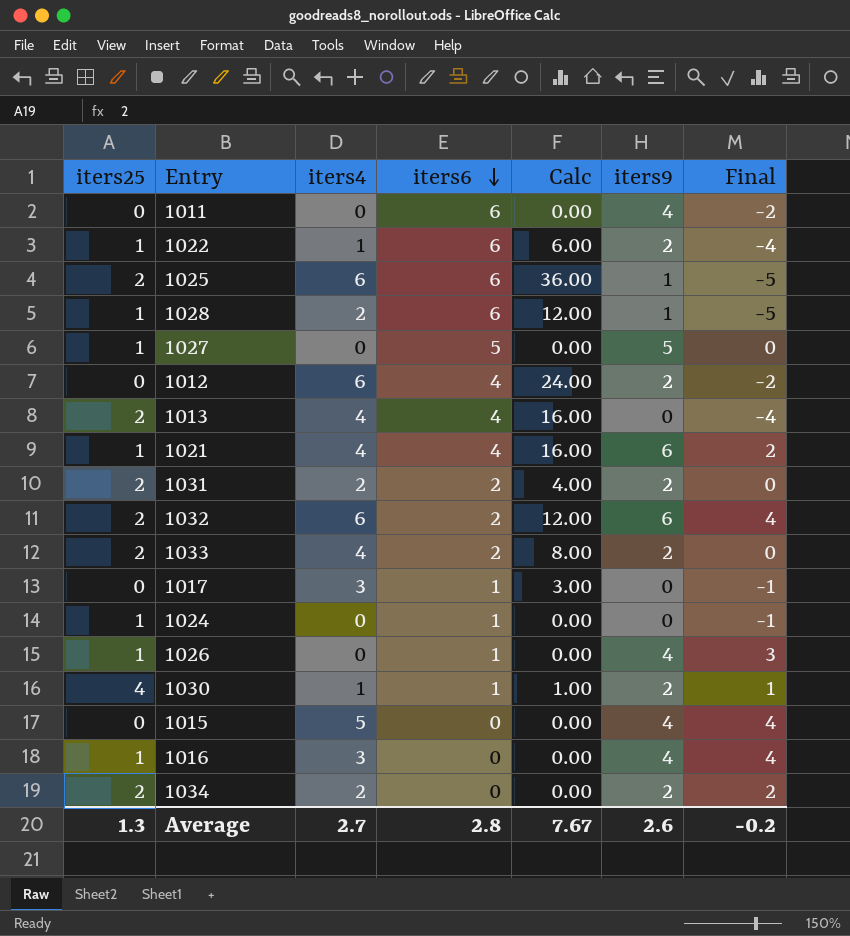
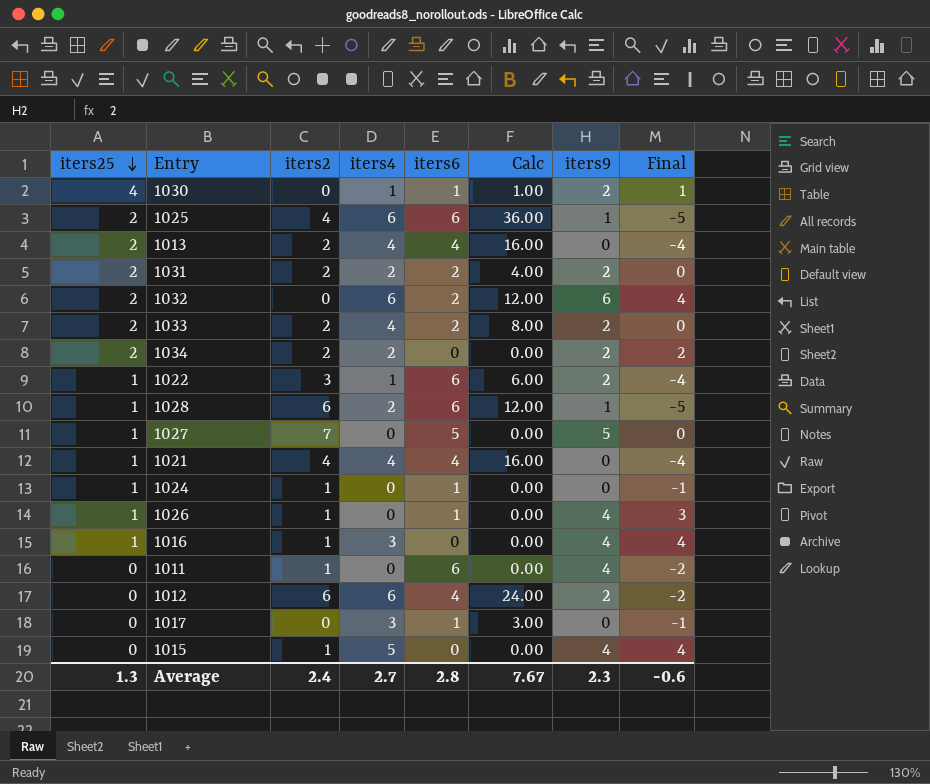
row order: iters6 descending -> iters25 descending
column iters2 | position: none -> 3
1021 | iters9: 6 -> 0
1021 | Final: 2 -> -4
Average | iters9: 2.6 -> 2.3
Average | Final: -0.2 -> -0.6

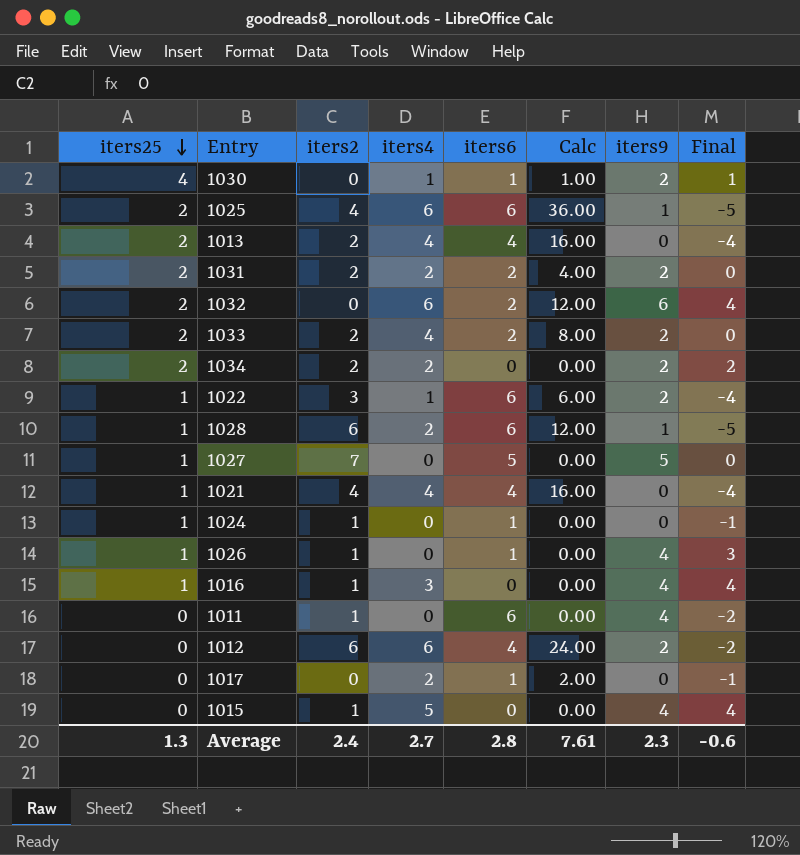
1017 | iters4: 3 -> 2
1017 | Calc: 3.00 -> 2.00
Average | Calc: 7.67 -> 7.61

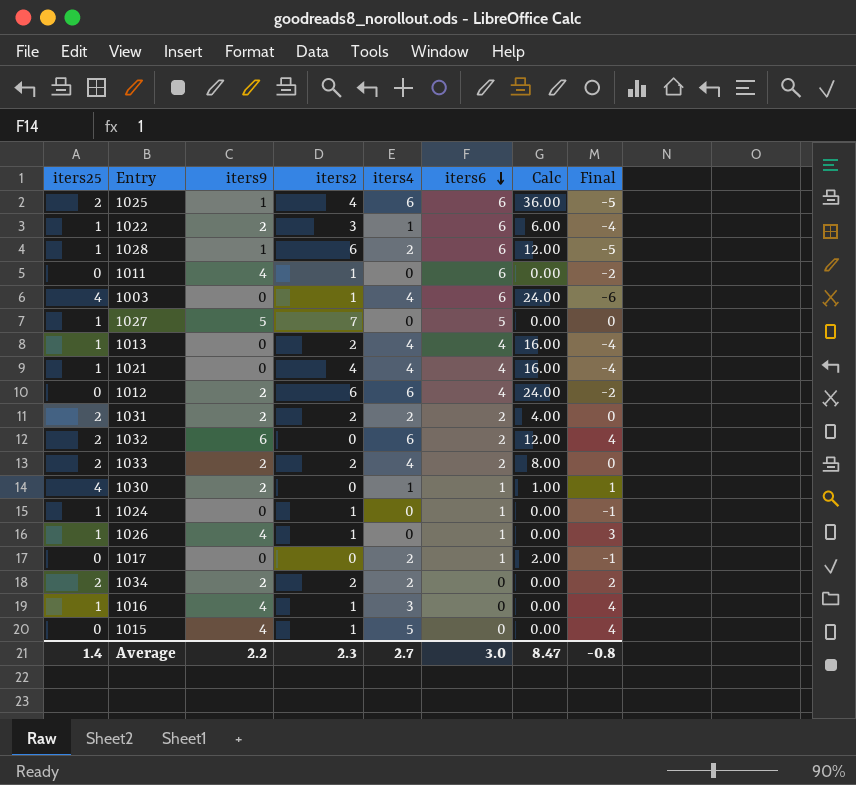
row order: iters25 descending -> iters6 descending
column iters9 | position: 7 -> 3
row 1003: none -> 4 | 0 | 1 | 4 | 6 | 24.00 | -6
1013 | iters25: 2 -> 1
Average | iters25: 1.3 -> 1.4
Average | iters9: 2.3 -> 2.2
Average | iters2: 2.4 -> 2.3
Average | iters6: 2.8 -> 3.0
Average | Calc: 7.61 -> 8.47
Average | Final: -0.6 -> -0.8

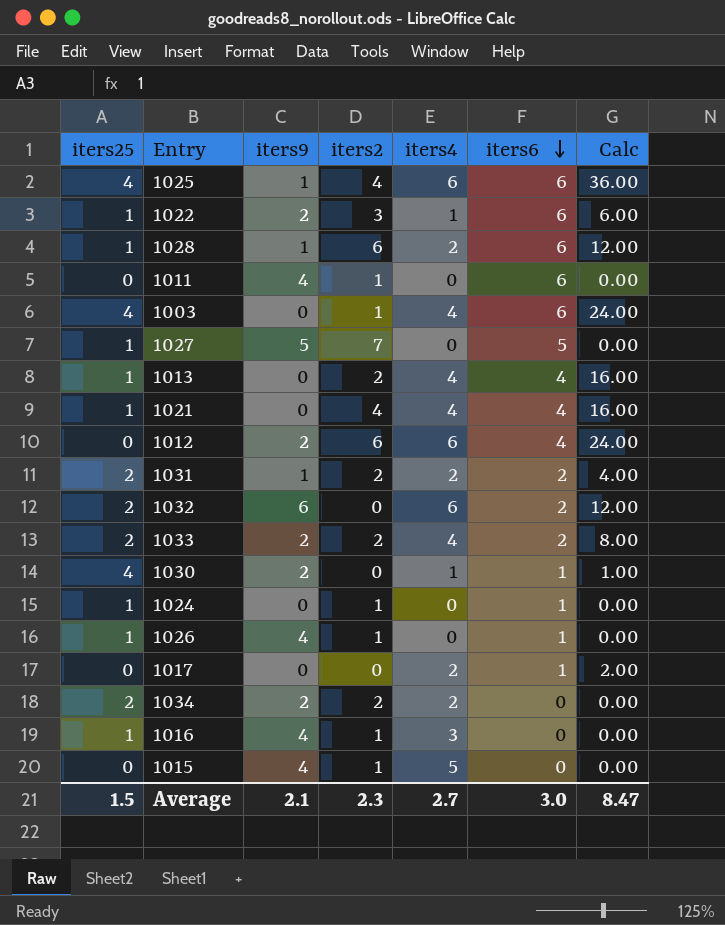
column Final | formula: [iters9] - [iters6] -> none
1025 | iters25: 2 -> 4
1031 | iters9: 2 -> 1
Average | iters25: 1.4 -> 1.5
Average | iters9: 2.2 -> 2.1

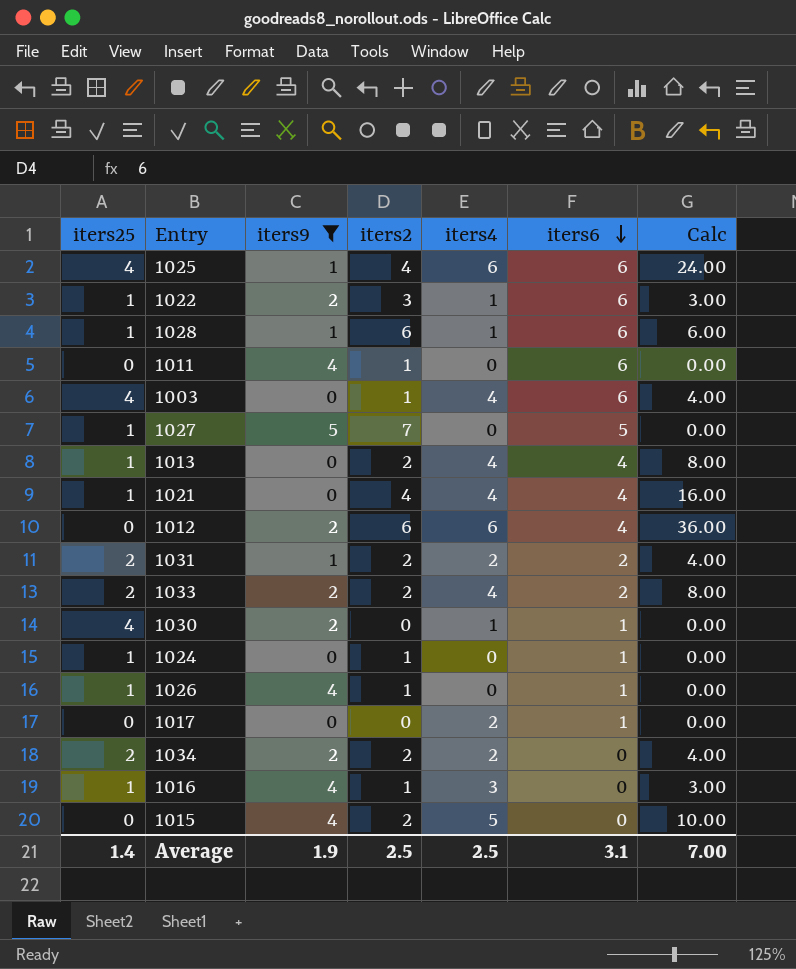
filter: none -> iters9 != 6
column Calc | formula: [iters4] * [iters6] -> [iters2] * [iters4]
1028 | iters4: 2 -> 1
1015 | iters2: 1 -> 2
Average | iters25: 1.5 -> 1.4
Average | iters9: 2.1 -> 1.9
Average | iters2: 2.3 -> 2.5
Average | iters4: 2.7 -> 2.5
Average | iters6: 3.0 -> 3.1
Average | Calc: 8.47 -> 7.00

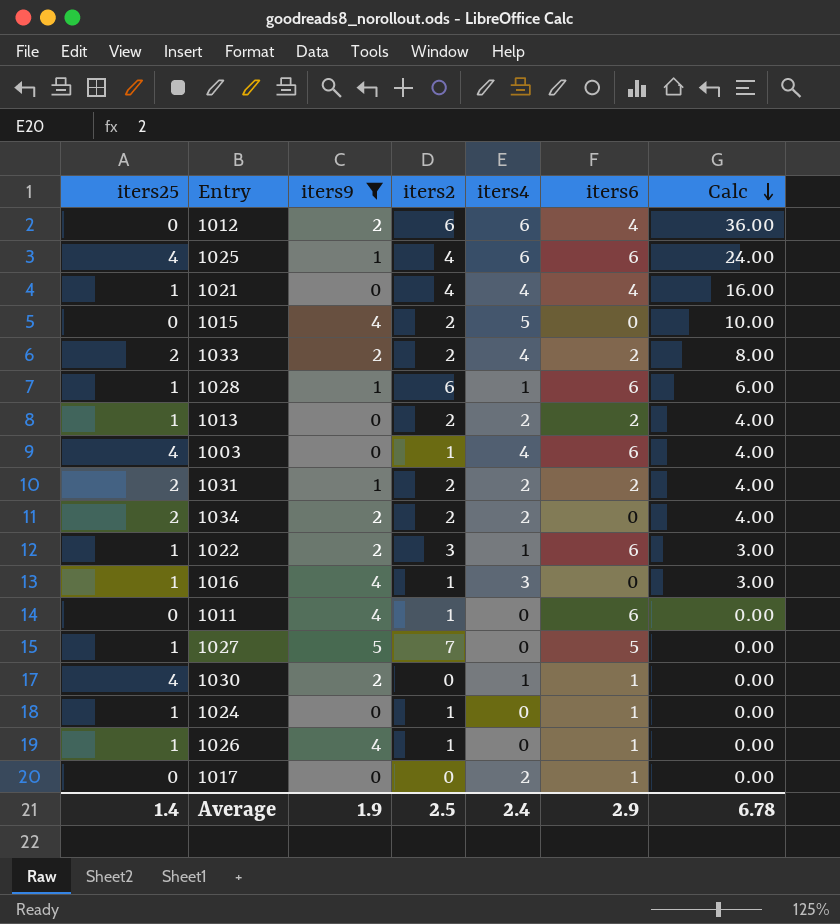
row order: iters6 descending -> Calc descending
1013 | iters4: 4 -> 2
1013 | iters6: 4 -> 2
1013 | Calc: 8.00 -> 4.00
Average | iters4: 2.5 -> 2.4
Average | iters6: 3.1 -> 2.9
Average | Calc: 7.00 -> 6.78

